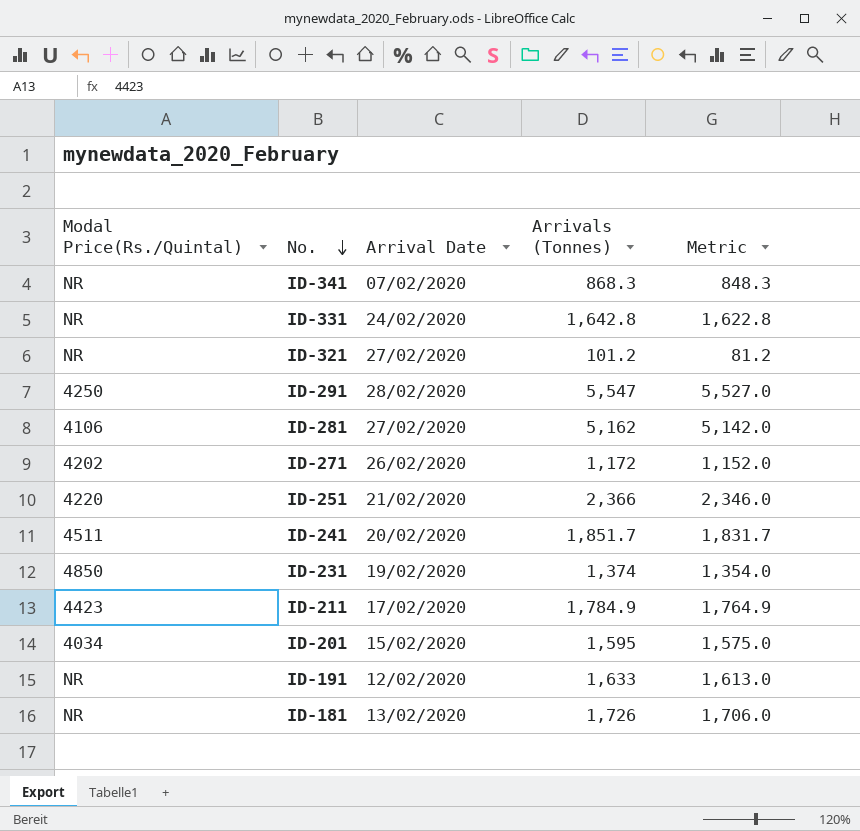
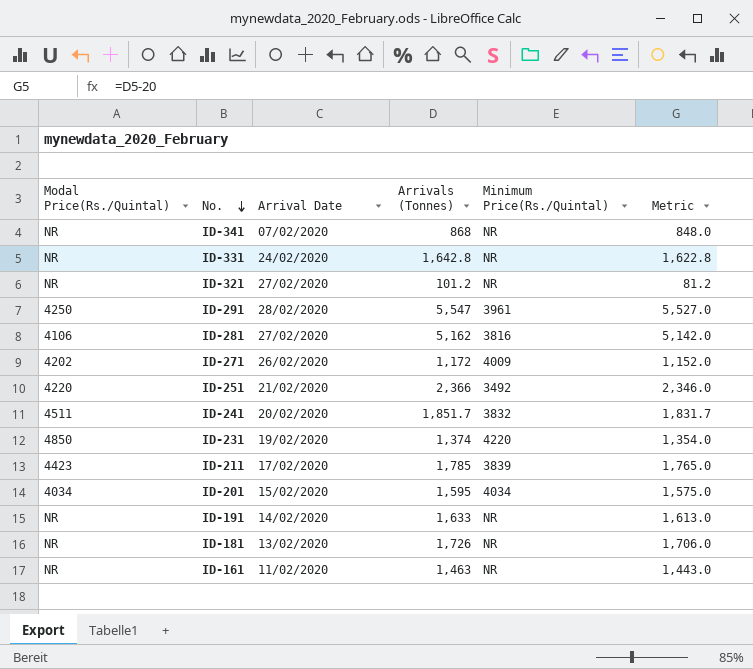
column Minimum Price(Rs./Quintal) | position: none -> 5
ID-341 | Arrivals (Tonnes): 868.3 -> 868
ID-341 | Metric: 848.3 -> 848.0
ID-211 | Arrivals (Tonnes): 1,784.9 -> 1,785
ID-211 | Metric: 1,764.9 -> 1,765.0
ID-191 | Arrival Date: 12/02/2020 -> 14/02/2020
row ID-161: none -> NR | 11/02/2020 | 1,463 | NR | 1,443.0

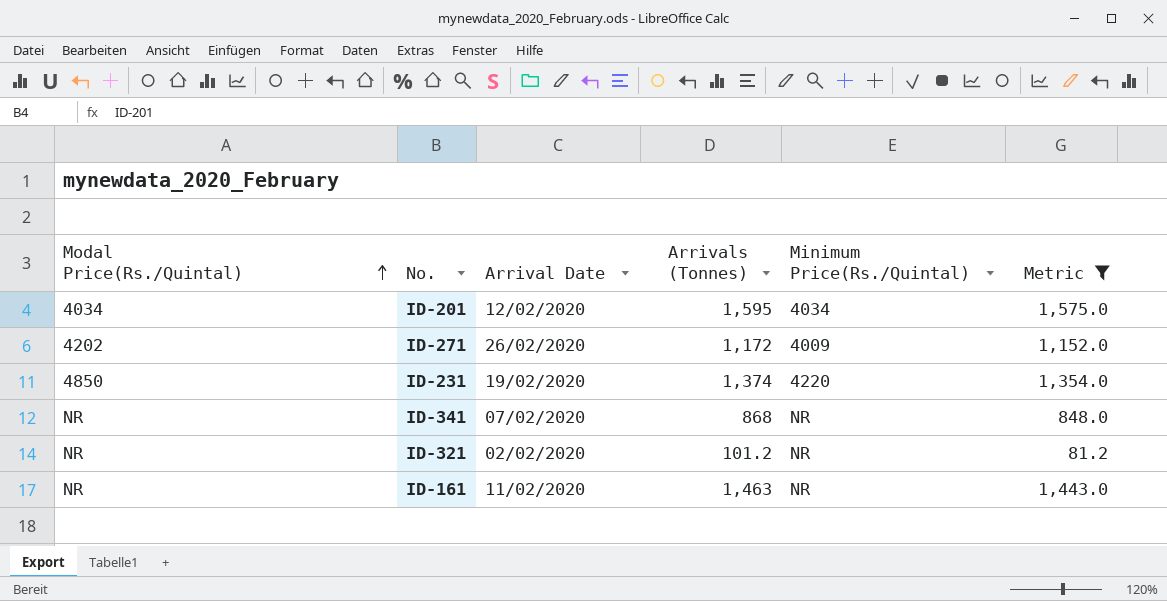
filter: none -> Metric <= 1,575.0
row order: No. descending -> Modal Price(Rs./Quintal) ascending
ID-201 | Arrival Date: 15/02/2020 -> 12/02/2020
ID-321 | Arrival Date: 27/02/2020 -> 02/02/2020

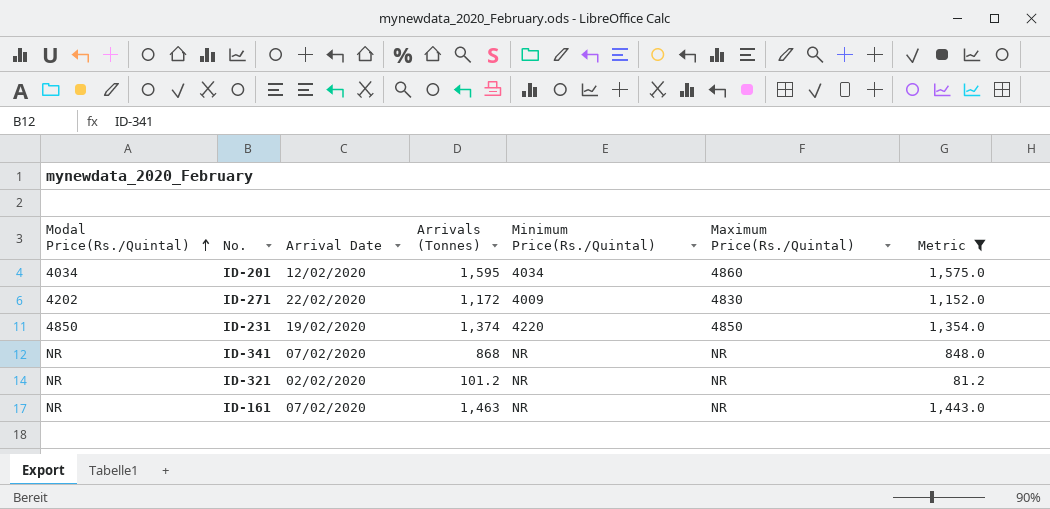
column Maximum Price(Rs./Quintal) | position: none -> 6
ID-271 | Arrival Date: 26/02/2020 -> 22/02/2020
ID-161 | Arrival Date: 11/02/2020 -> 07/02/2020

